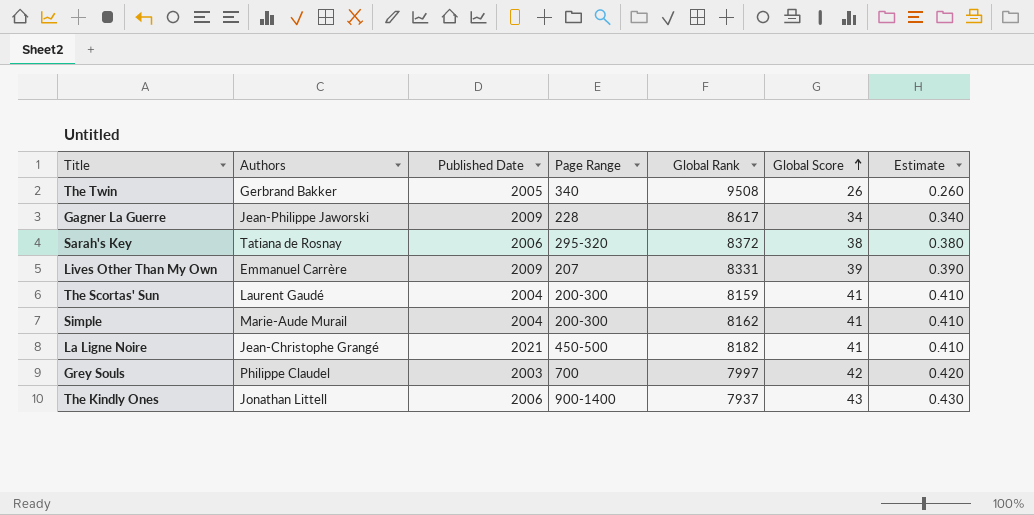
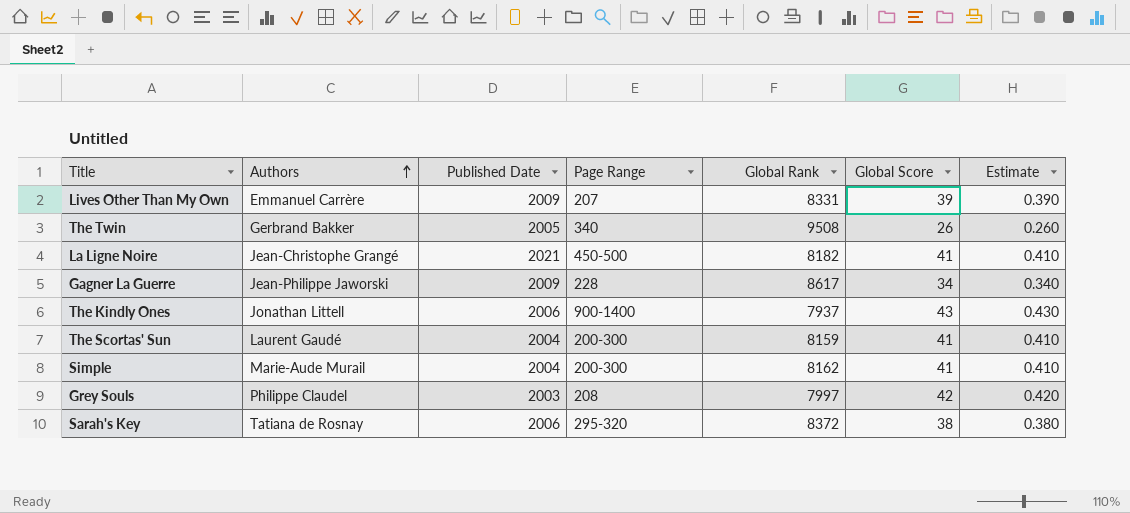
row order: Global Score ascending -> Authors ascending
Grey Souls | Page Range: 700 -> 208

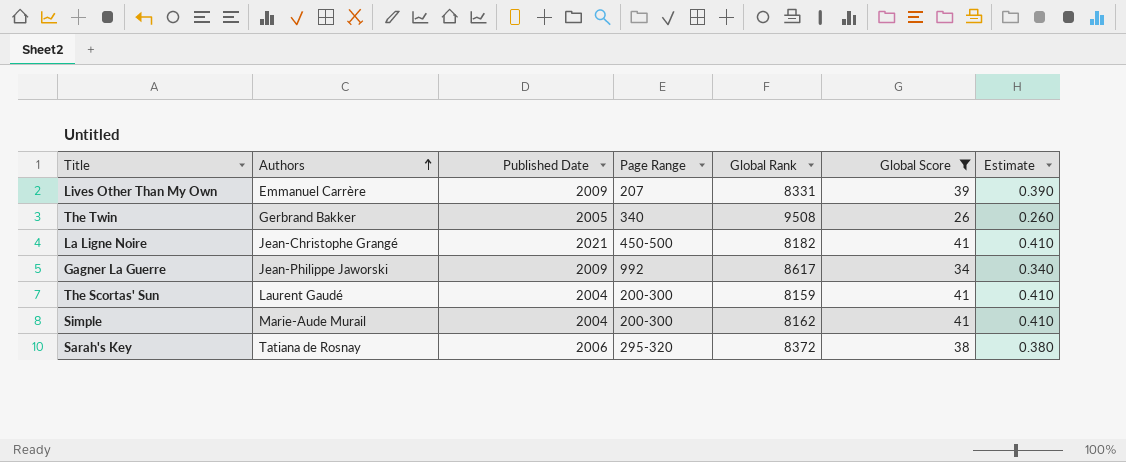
filter: none -> Global Score <= 41
Gagner La Guerre | Page Range: 228 -> 992

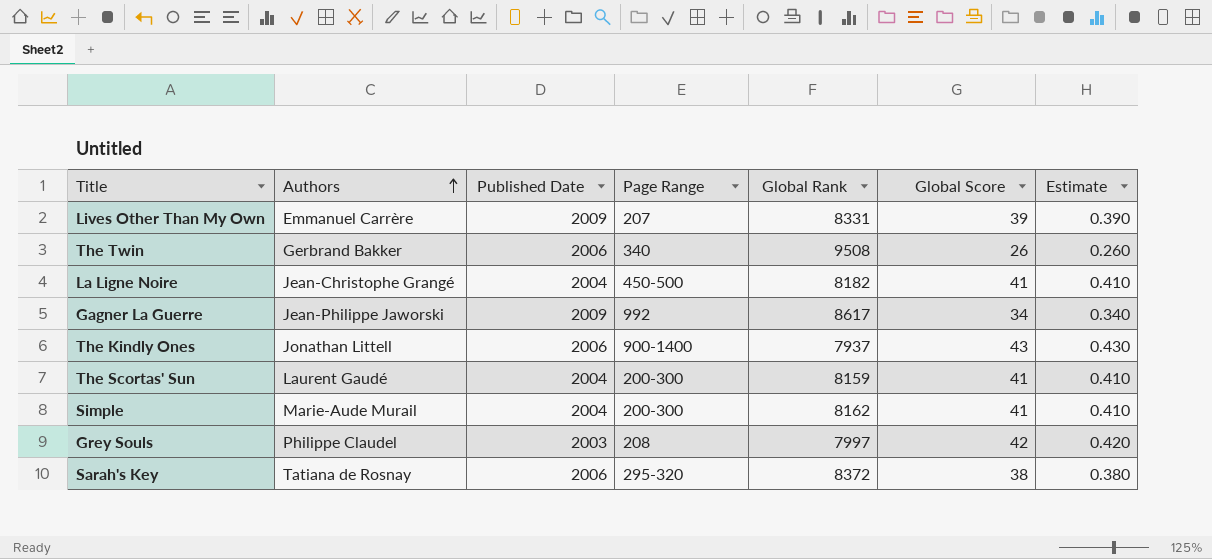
filter: Global Score <= 41 -> none
The Twin | Published Date: 2005 -> 2006
La Ligne Noire | Published Date: 2021 -> 2004

